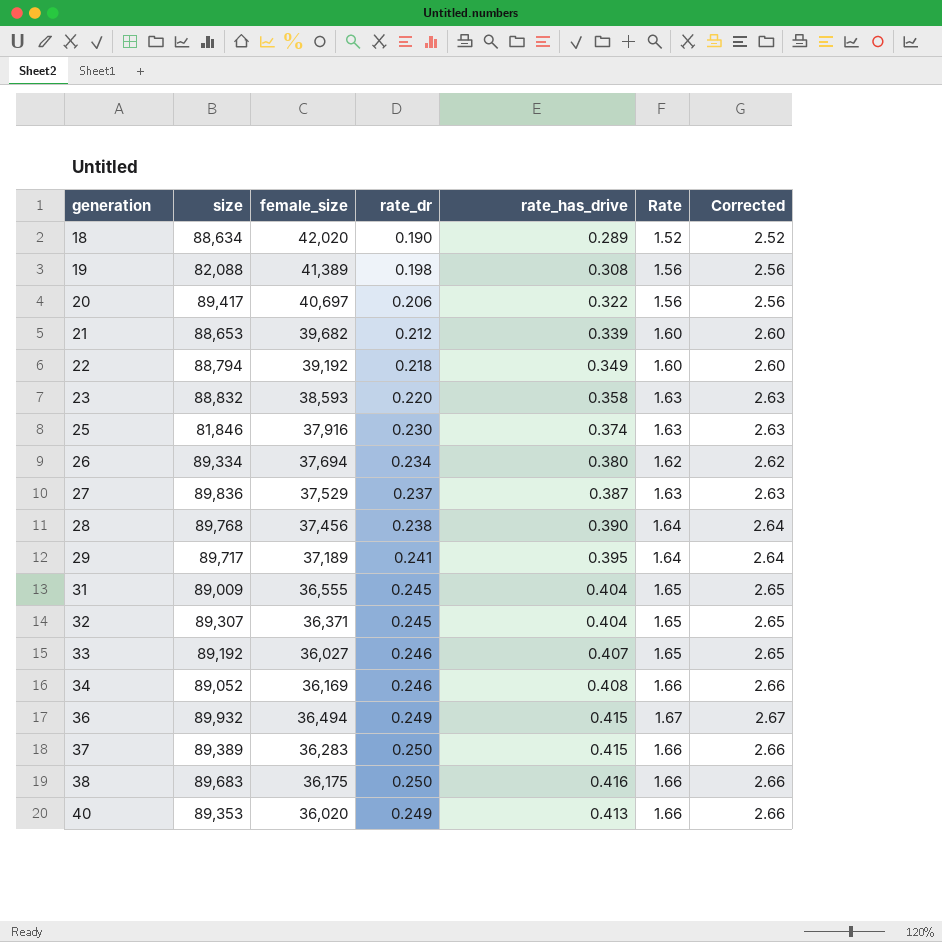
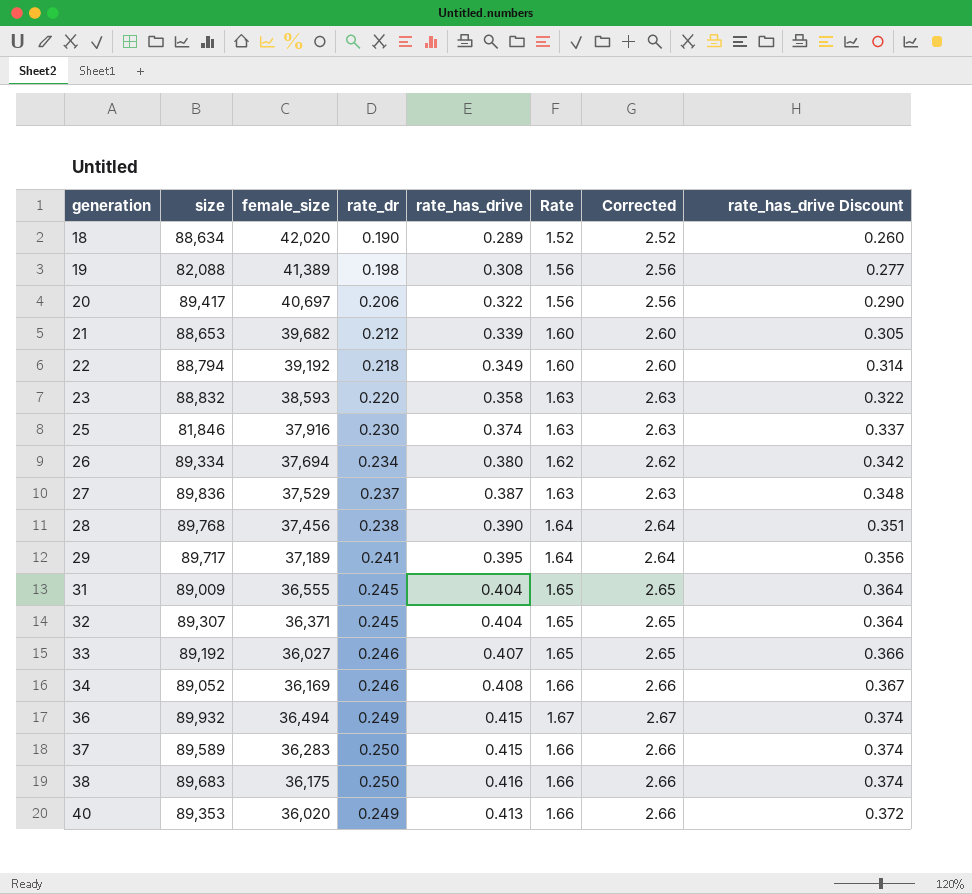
column rate_has_drive Discount | formula: none -> [rate_has_drive] * 0.9
37 | size: 89,389 -> 89,589

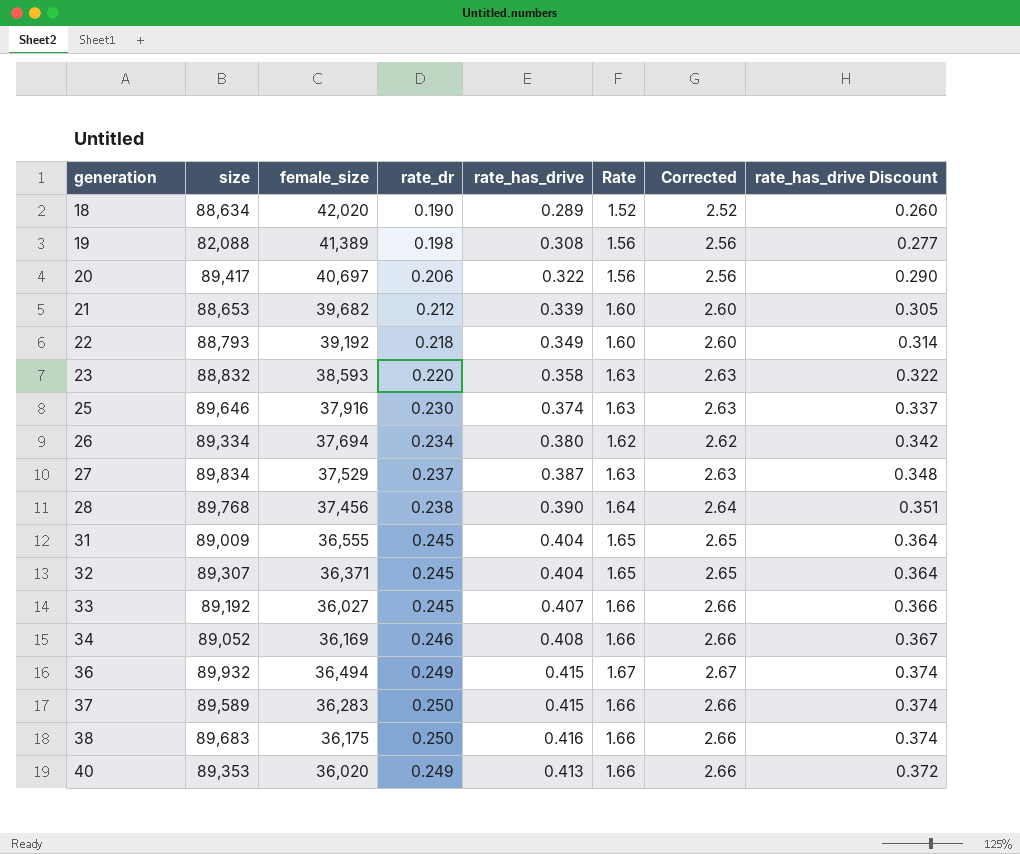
row 29: 89,717 | 37,189 | 0.241 | 0.395 | 1.64 | 2.64 | 0.356 -> none
22 | size: 88,794 -> 88,793
25 | size: 81,846 -> 89,646
27 | size: 89,836 -> 89,834
33 | rate_dr: 0.246 -> 0.245
33 | Rate: 1.65 -> 1.66
33 | Corrected: 2.65 -> 2.66

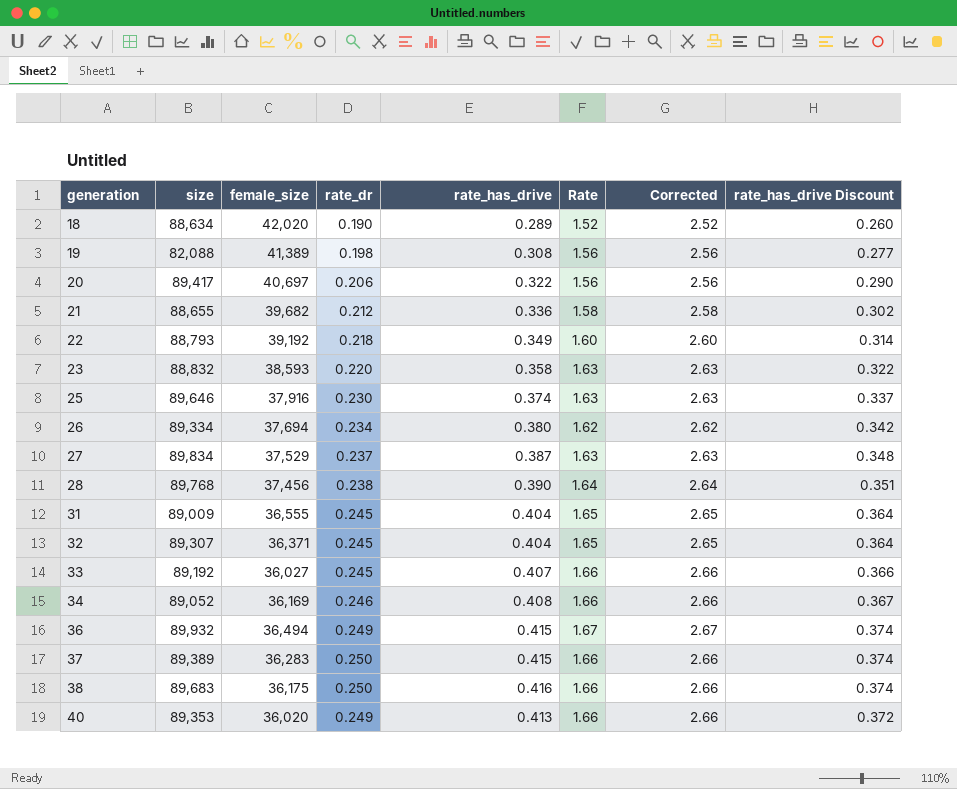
21 | size: 88,653 -> 88,655
21 | rate_has_drive: 0.339 -> 0.336
21 | Rate: 1.60 -> 1.58
21 | Corrected: 2.60 -> 2.58
21 | rate_has_drive Discount: 0.305 -> 0.302
37 | size: 89,589 -> 89,389

